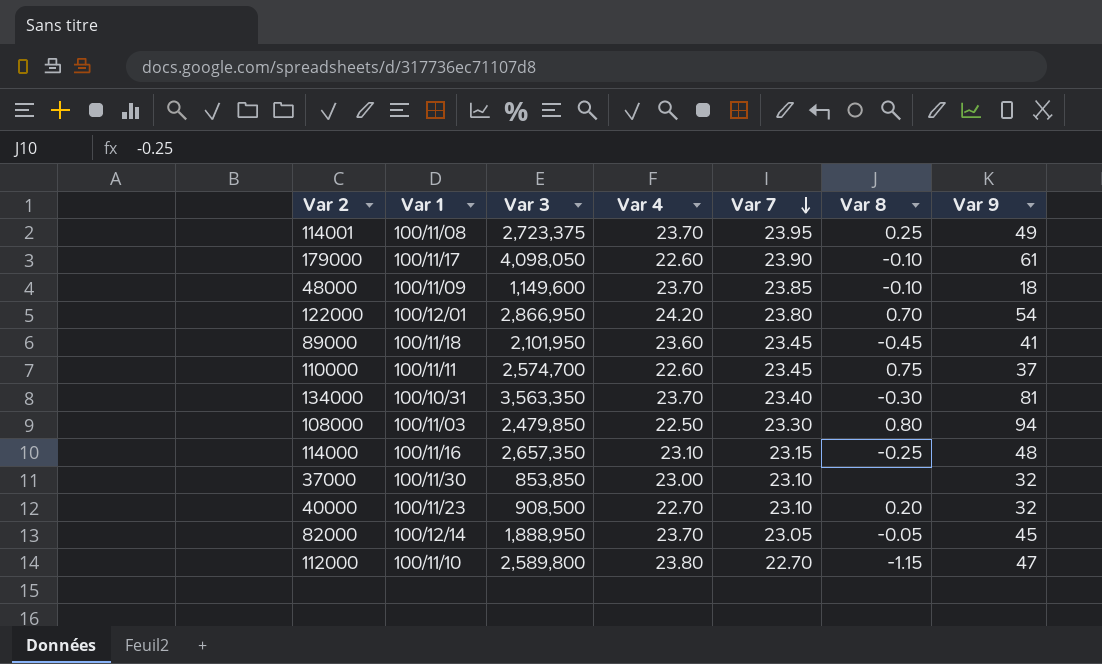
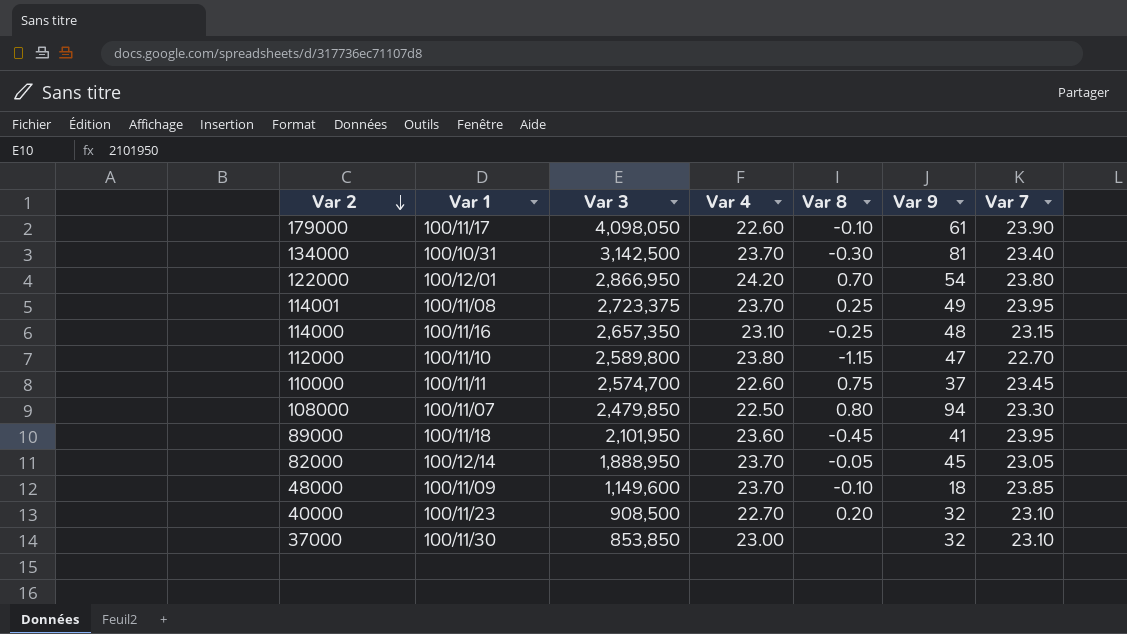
row order: Var 7 descending -> Var 2 descending
column Var 7 | position: 5 -> 7
134000 | Var 3: 3,563,350 -> 3,142,500
108000 | Var 1: 100/11/03 -> 100/11/07
89000 | Var 7: 23.45 -> 23.95

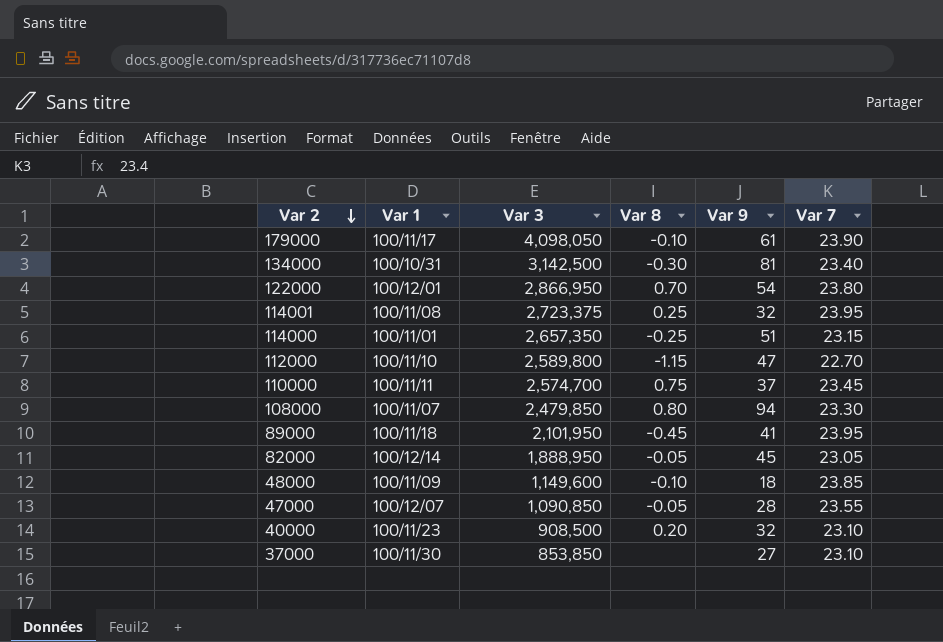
column Var 4 | position: 4 -> none
114001 | Var 9: 49 -> 32
114000 | Var 1: 100/11/16 -> 100/11/01
114000 | Var 9: 48 -> 51
row 47000: none -> 100/12/07 | 1,090,850 | -0.05 | 28 | 23.55
37000 | Var 9: 32 -> 27

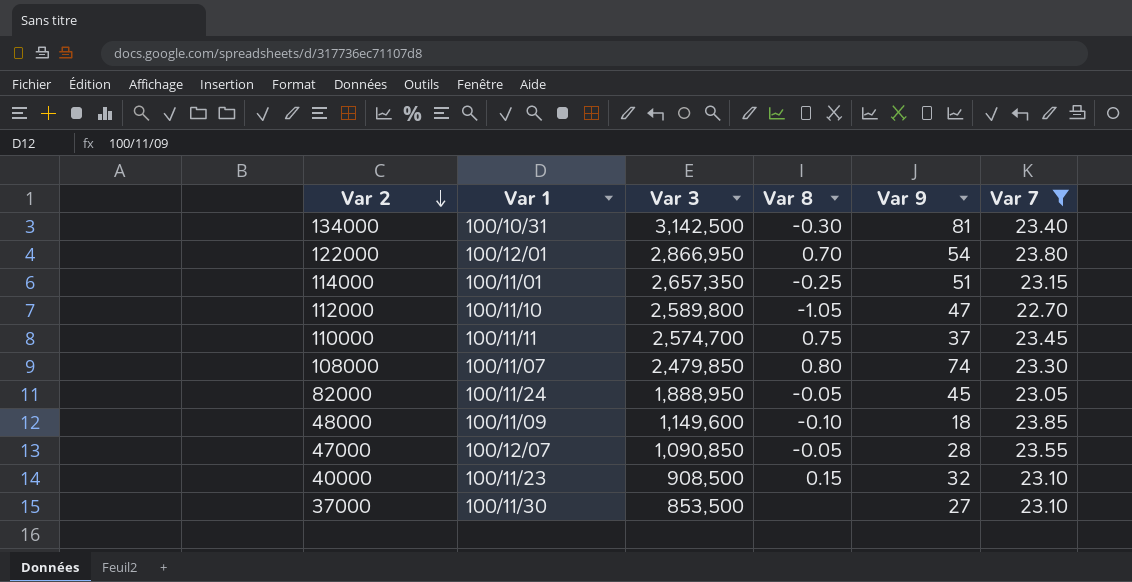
filter: none -> Var 7 <= 23.85
112000 | Var 8: -1.15 -> -1.05
108000 | Var 9: 94 -> 74
82000 | Var 1: 100/12/14 -> 100/11/24
40000 | Var 8: 0.20 -> 0.15
37000 | Var 3: 853,850 -> 853,500

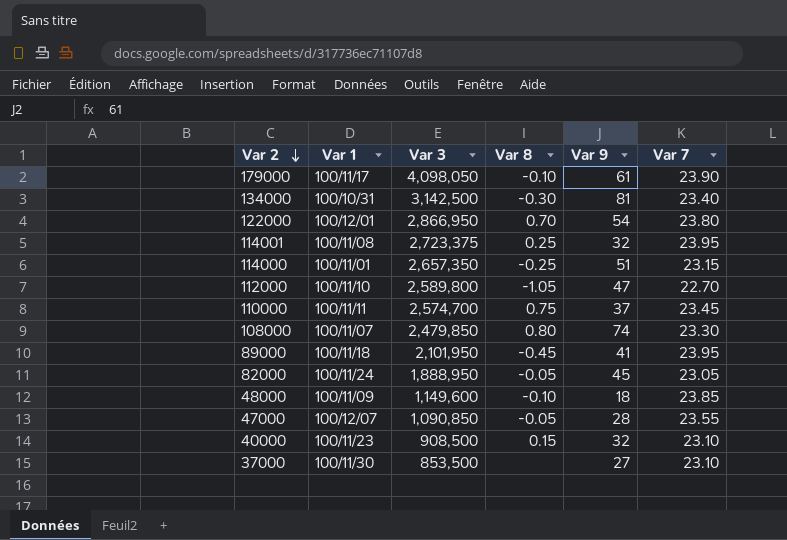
filter: Var 7 <= 23.85 -> none

